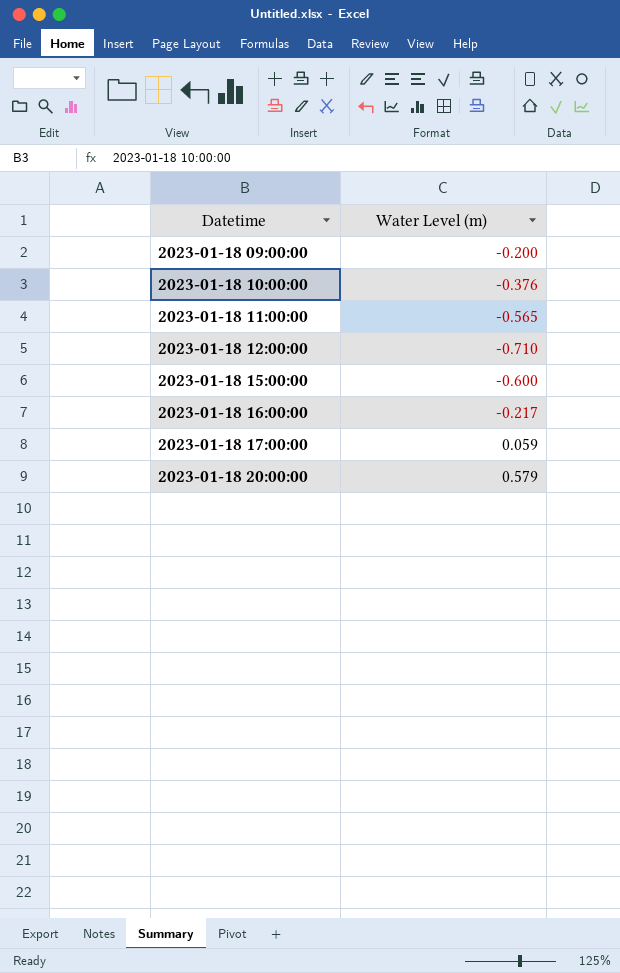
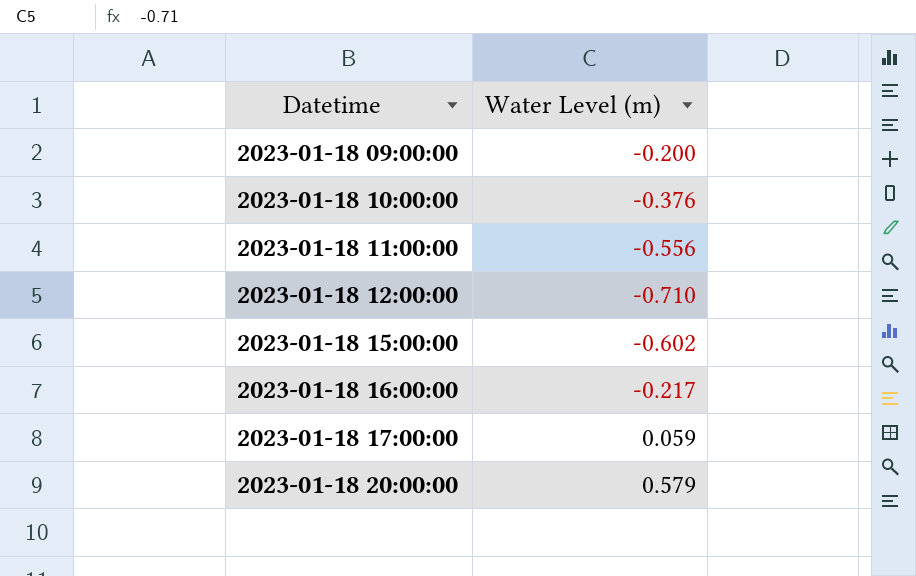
2023-01-18 11:00:00 | Water Level (m): -0.565 -> -0.556
2023-01-18 15:00:00 | Water Level (m): -0.600 -> -0.602

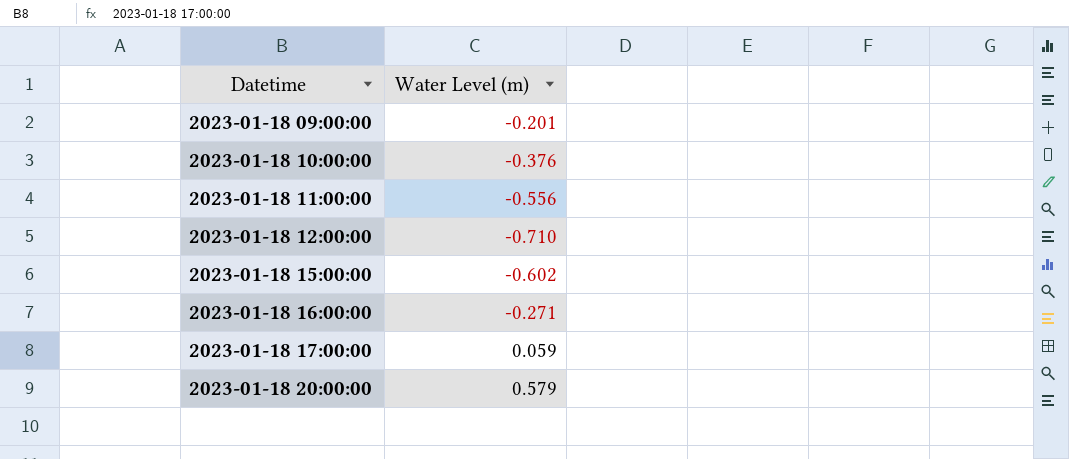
2023-01-18 09:00:00 | Water Level (m): -0.200 -> -0.201
2023-01-18 16:00:00 | Water Level (m): -0.217 -> -0.271

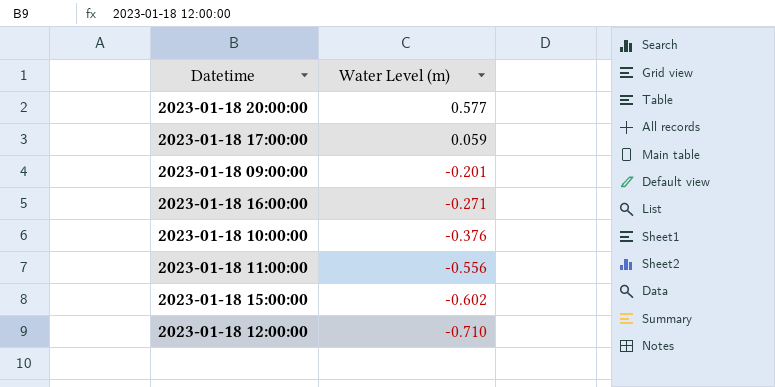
row order: Datetime ascending -> Water Level (m) descending
2023-01-18 20:00:00 | Water Level (m): 0.579 -> 0.577

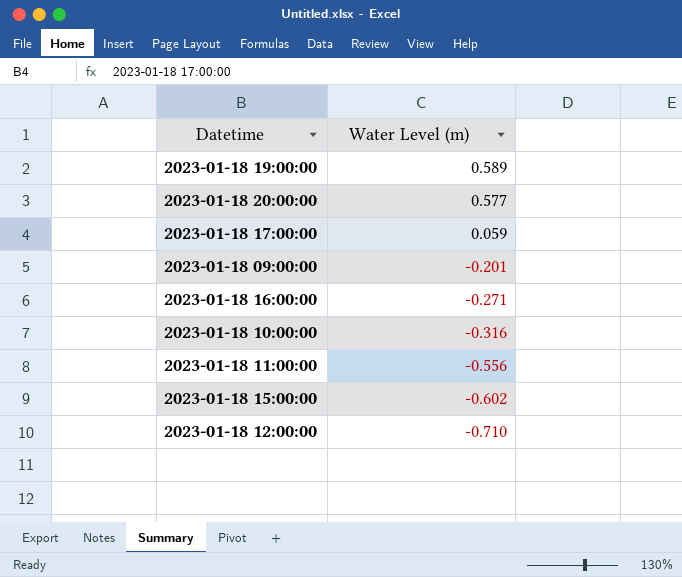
row 2023-01-18 19:00:00: none -> 0.589
2023-01-18 10:00:00 | Water Level (m): -0.376 -> -0.316

